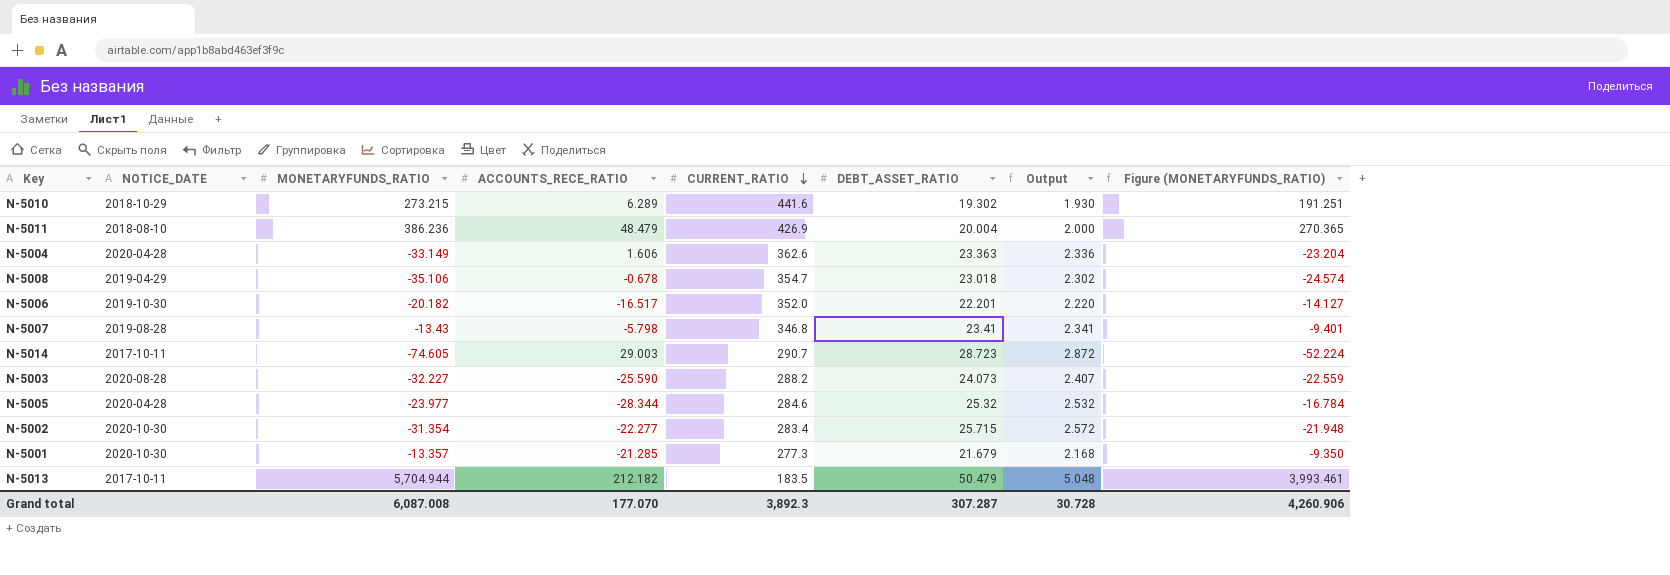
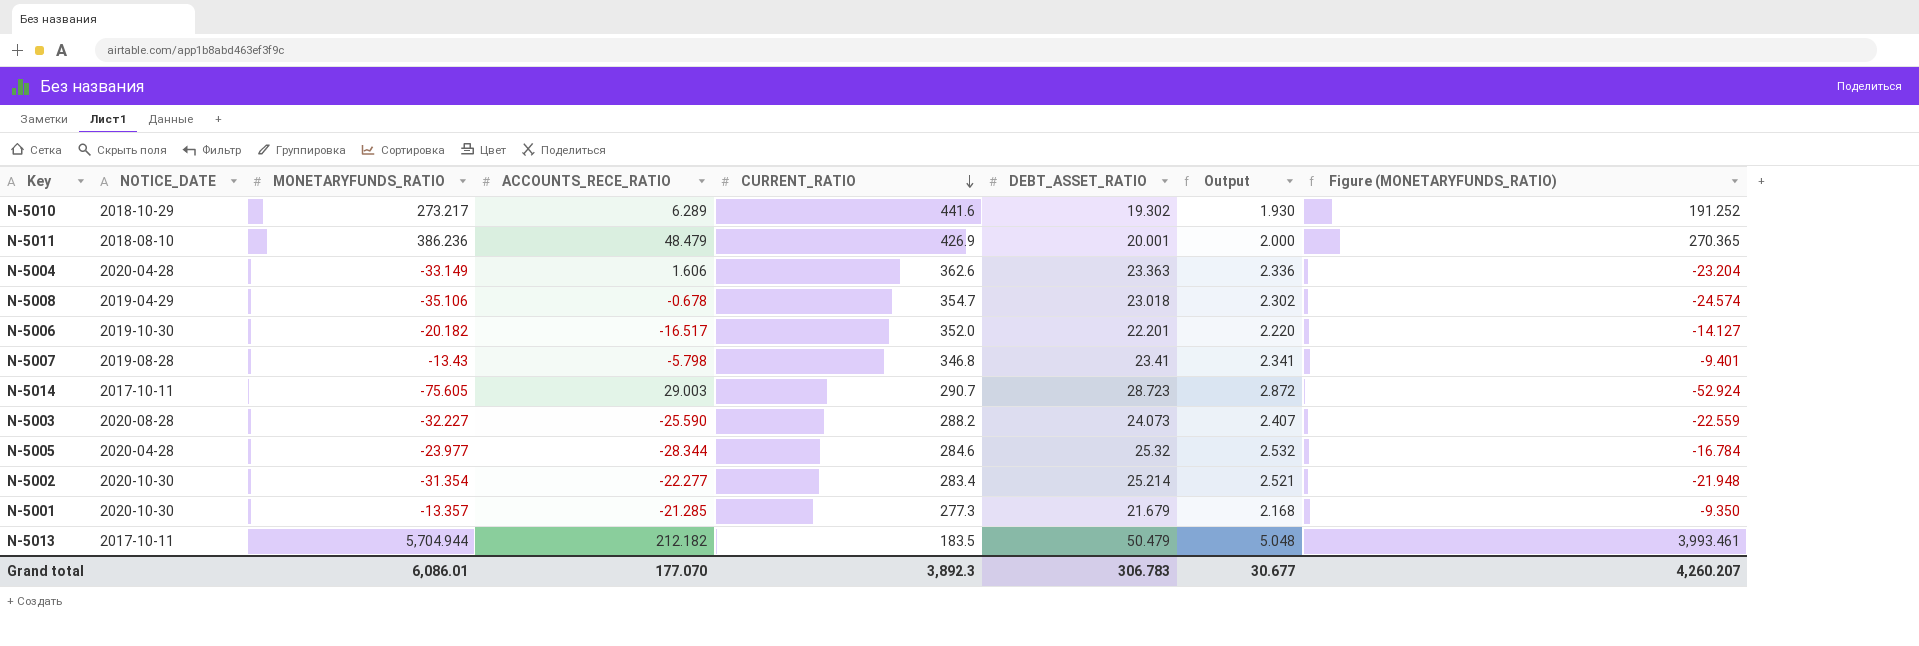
N-5010 | MONETARYFUNDS_RATIO: 273.215 -> 273.217
N-5010 | Figure (MONETARYFUNDS_RATIO): 191.251 -> 191.252
N-5011 | DEBT_ASSET_RATIO: 20.004 -> 20.001
N-5014 | MONETARYFUNDS_RATIO: -74.605 -> -75.605
N-5014 | Figure (MONETARYFUNDS_RATIO): -52.224 -> -52.924
N-5002 | DEBT_ASSET_RATIO: 25.715 -> 25.214
N-5002 | Output: 2.572 -> 2.521
Grand total | MONETARYFUNDS_RATIO: 6,087.008 -> 6,086.01
Grand total | DEBT_ASSET_RATIO: 307.287 -> 306.783
Grand total | Output: 30.728 -> 30.677
Grand total | Figure (MONETARYFUNDS_RATIO): 4,260.906 -> 4,260.207

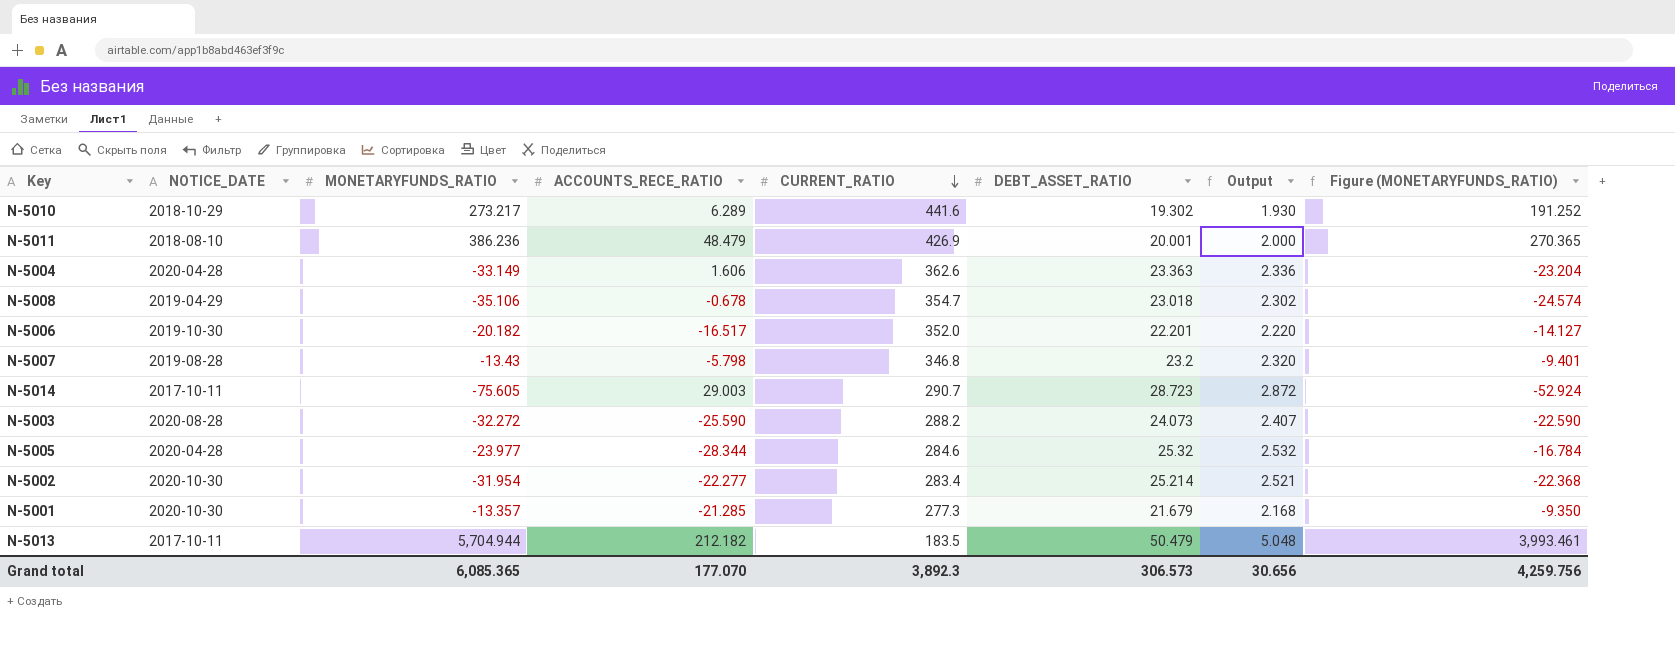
N-5007 | DEBT_ASSET_RATIO: 23.41 -> 23.2
N-5007 | Output: 2.341 -> 2.320
N-5003 | MONETARYFUNDS_RATIO: -32.227 -> -32.272
N-5003 | Figure (MONETARYFUNDS_RATIO): -22.559 -> -22.590
N-5002 | MONETARYFUNDS_RATIO: -31.354 -> -31.954
N-5002 | Figure (MONETARYFUNDS_RATIO): -21.948 -> -22.368
Grand total | MONETARYFUNDS_RATIO: 6,086.01 -> 6,085.365
Grand total | DEBT_ASSET_RATIO: 306.783 -> 306.573
Grand total | Output: 30.677 -> 30.656
Grand total | Figure (MONETARYFUNDS_RATIO): 4,260.207 -> 4,259.756

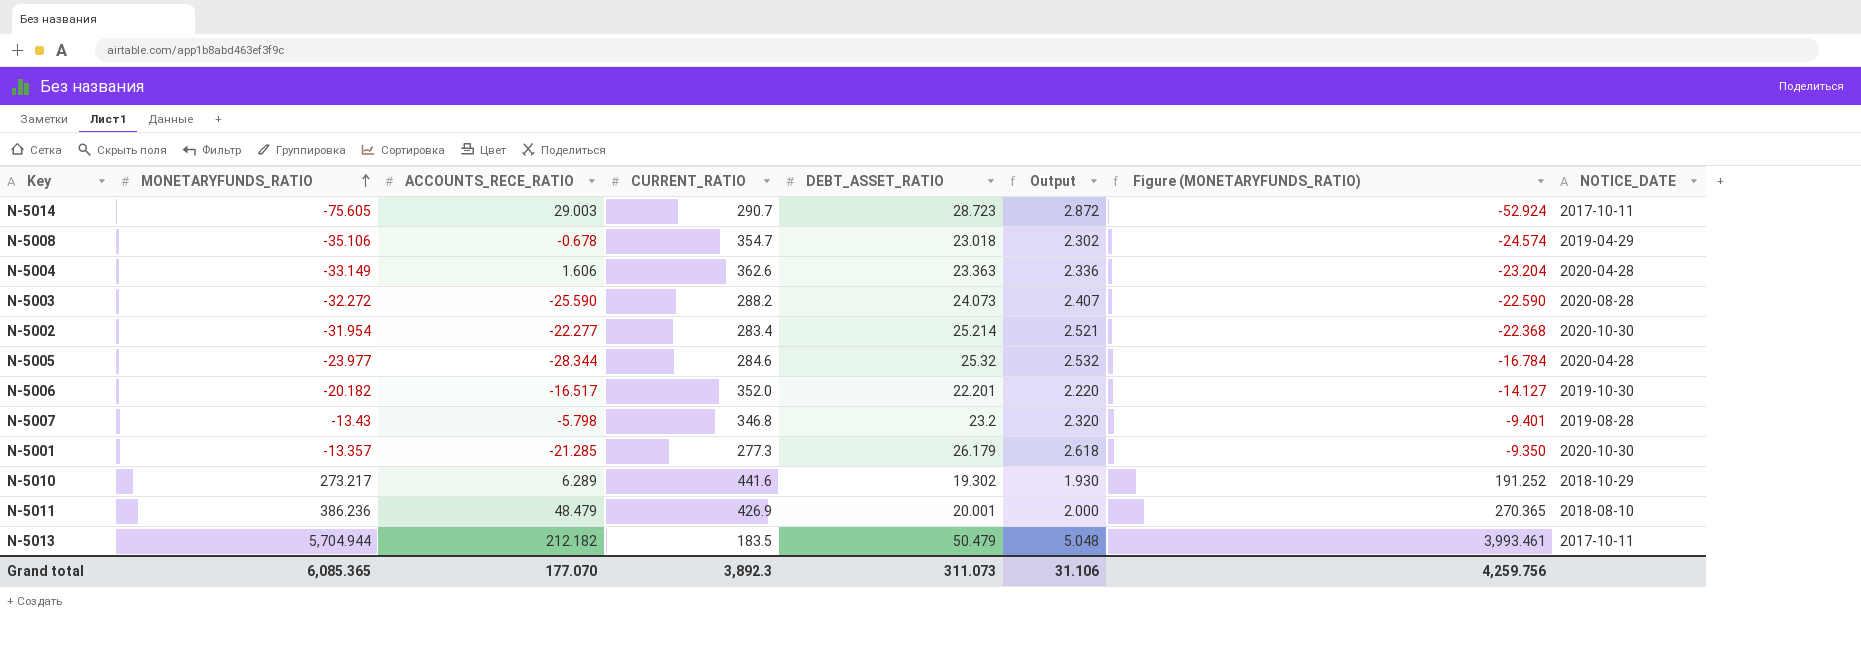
row order: CURRENT_RATIO descending -> MONETARYFUNDS_RATIO ascending
column NOTICE_DATE | position: 2 -> 8
N-5001 | DEBT_ASSET_RATIO: 21.679 -> 26.179
N-5001 | Output: 2.168 -> 2.618
Grand total | DEBT_ASSET_RATIO: 306.573 -> 311.073
Grand total | Output: 30.656 -> 31.106

